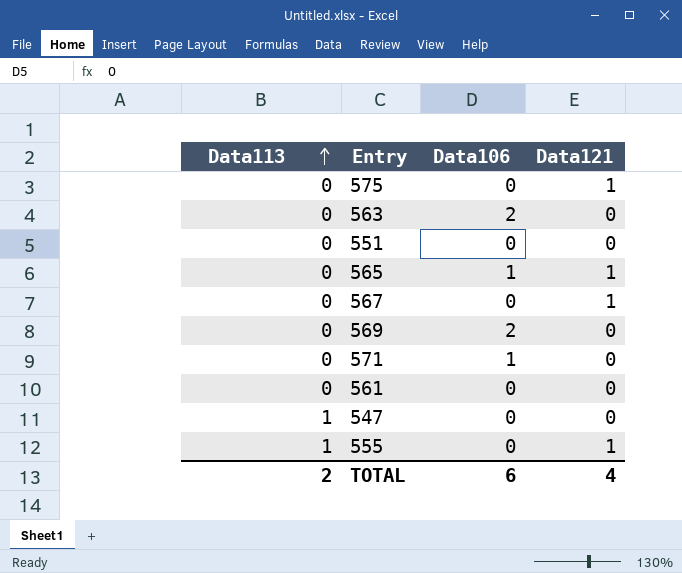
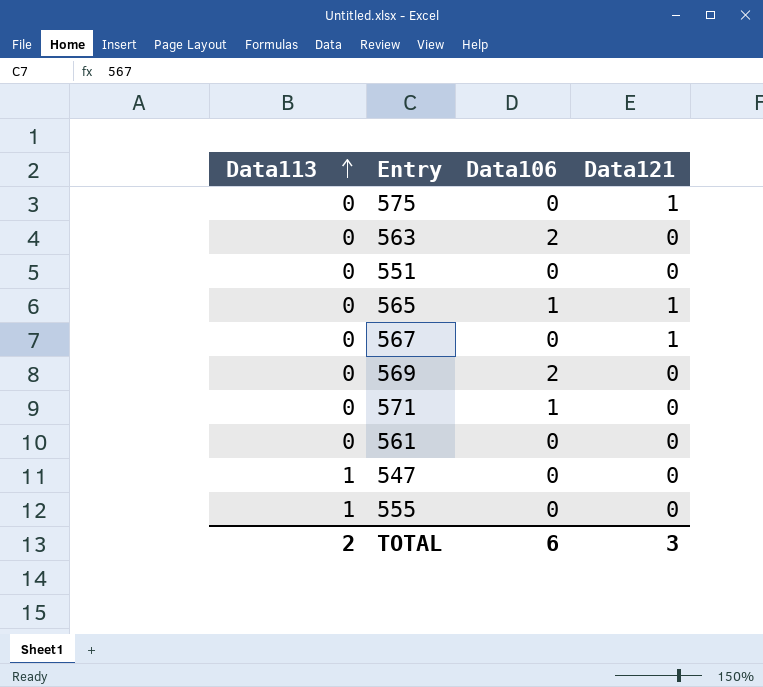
555 | Data121: 1 -> 0
TOTAL | Data121: 4 -> 3

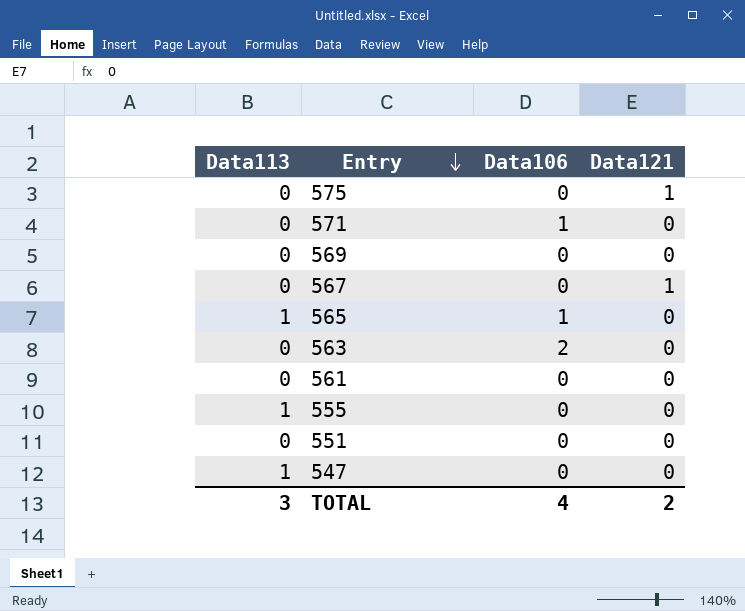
row order: Data113 ascending -> Entry descending
569 | Data106: 2 -> 0
565 | Data113: 0 -> 1
565 | Data121: 1 -> 0
TOTAL | Data113: 2 -> 3
TOTAL | Data106: 6 -> 4
TOTAL | Data121: 3 -> 2

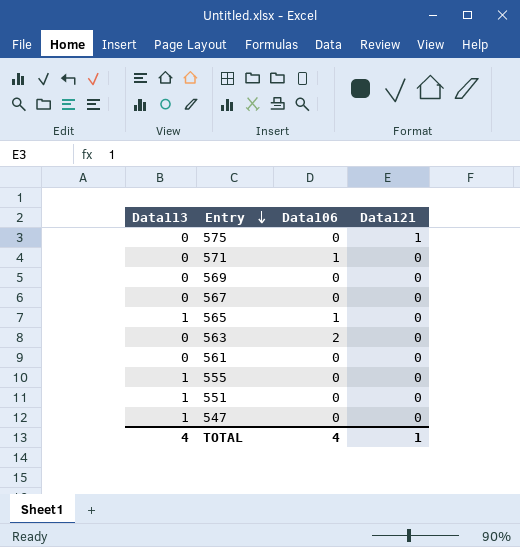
567 | Data121: 1 -> 0
551 | Data113: 0 -> 1
TOTAL | Data113: 3 -> 4
TOTAL | Data121: 2 -> 1

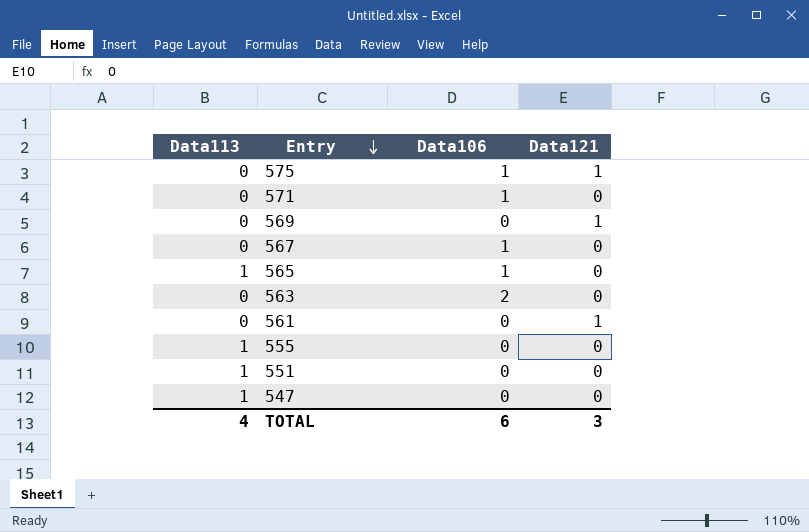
575 | Data106: 0 -> 1
569 | Data121: 0 -> 1
567 | Data106: 0 -> 1
561 | Data121: 0 -> 1
TOTAL | Data106: 4 -> 6
TOTAL | Data121: 1 -> 3

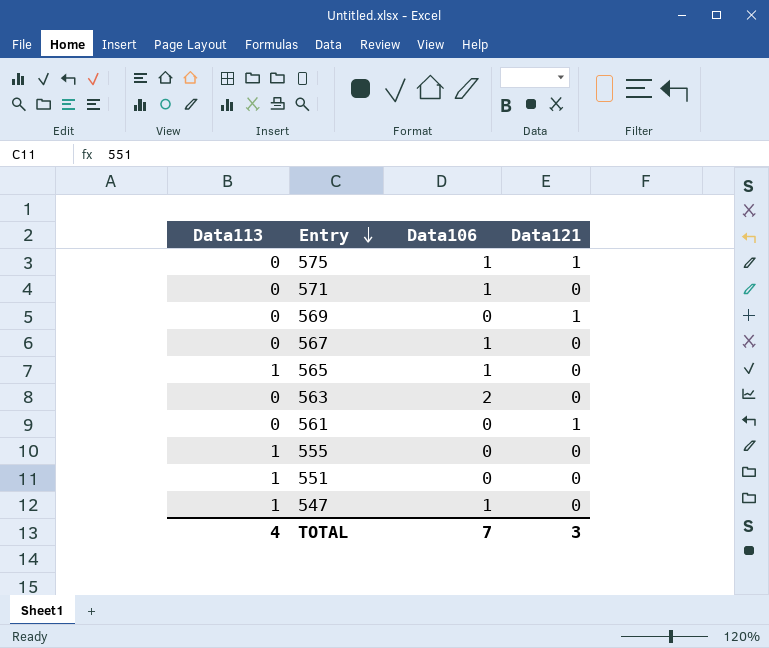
547 | Data106: 0 -> 1
TOTAL | Data106: 6 -> 7

